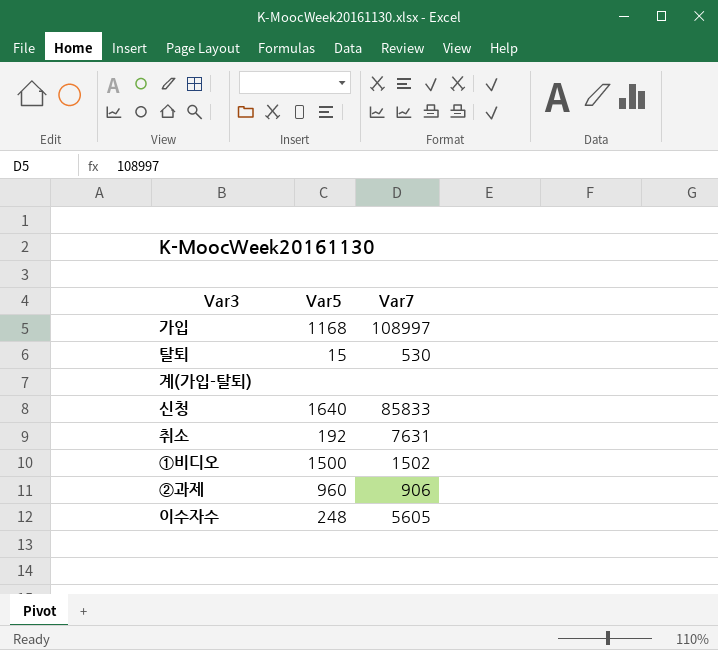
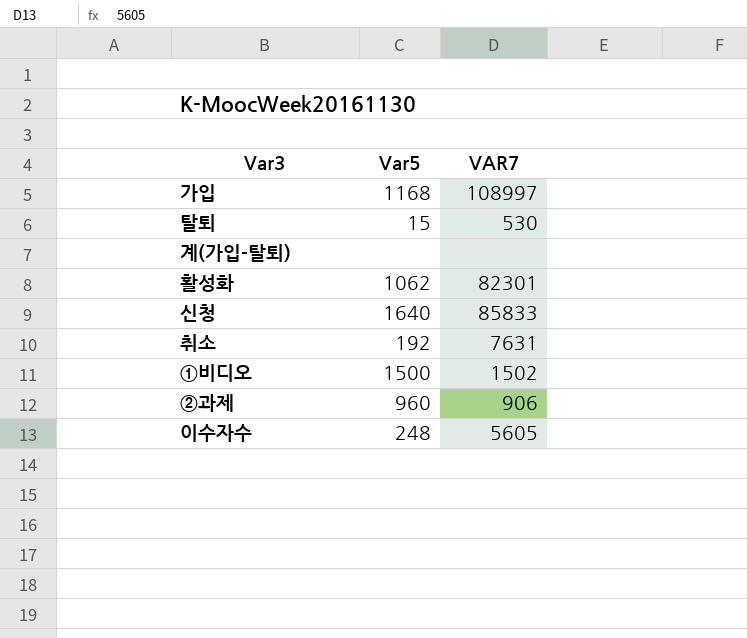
column name: Var7 -> VAR7
row 활성화: none -> 1062 | 82301

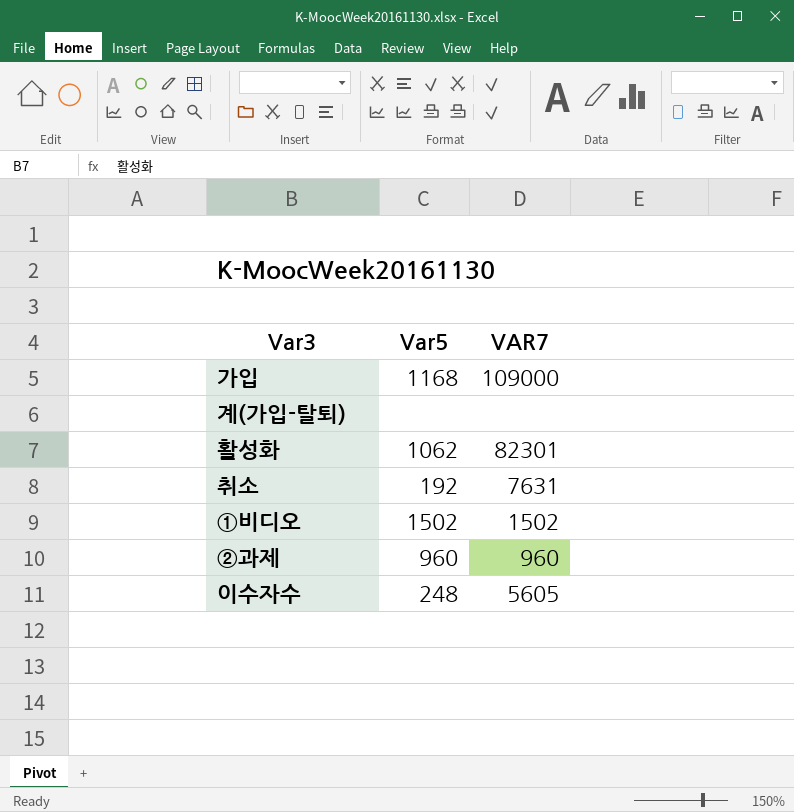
row 탈퇴: 15 | 530 -> none
row 신청: 1640 | 85833 -> none
가입 | VAR7: 108997 -> 109000
①비디오 | Var5: 1500 -> 1502
②과제 | VAR7: 906 -> 960

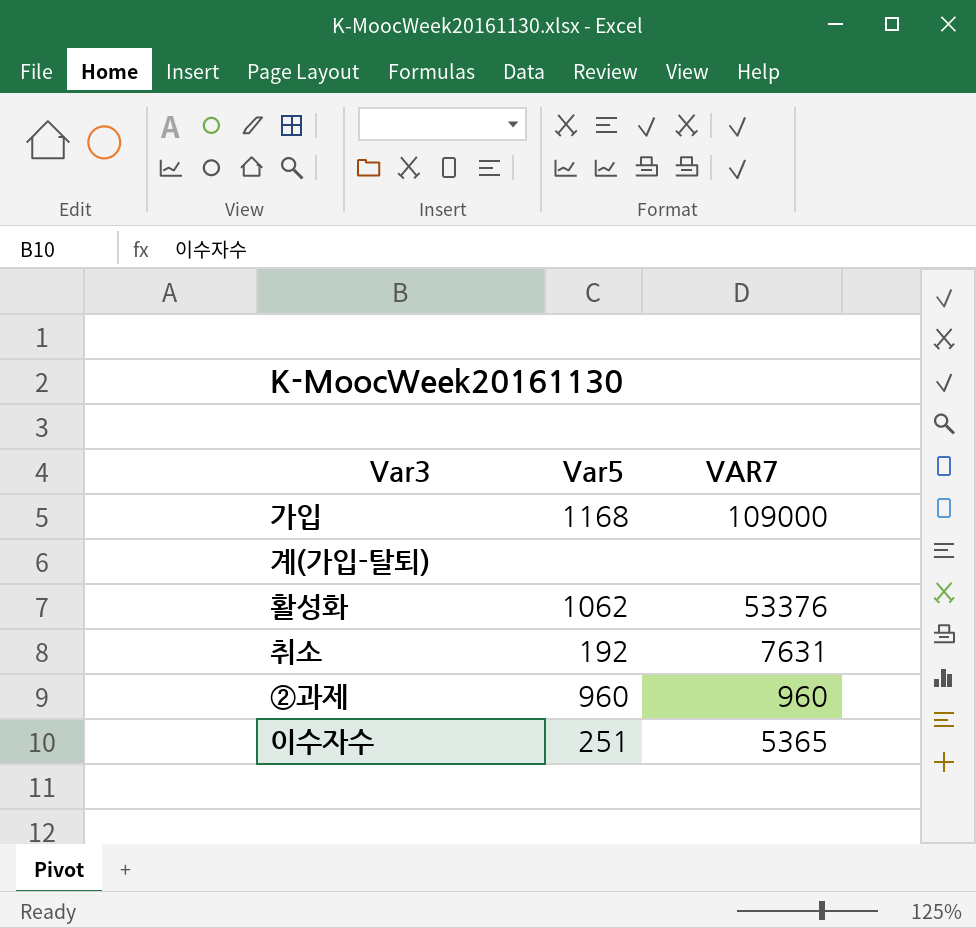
row ①비디오: 1502 | 1502 -> none
활성화 | VAR7: 82301 -> 53376
이수자수 | Var5: 248 -> 251
이수자수 | VAR7: 5605 -> 5365

